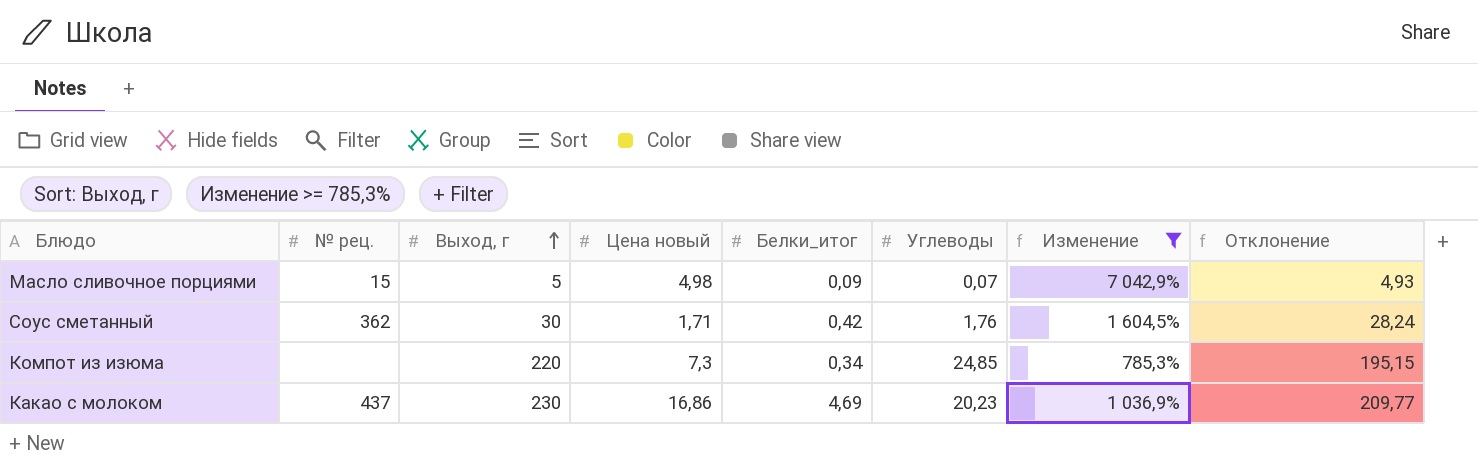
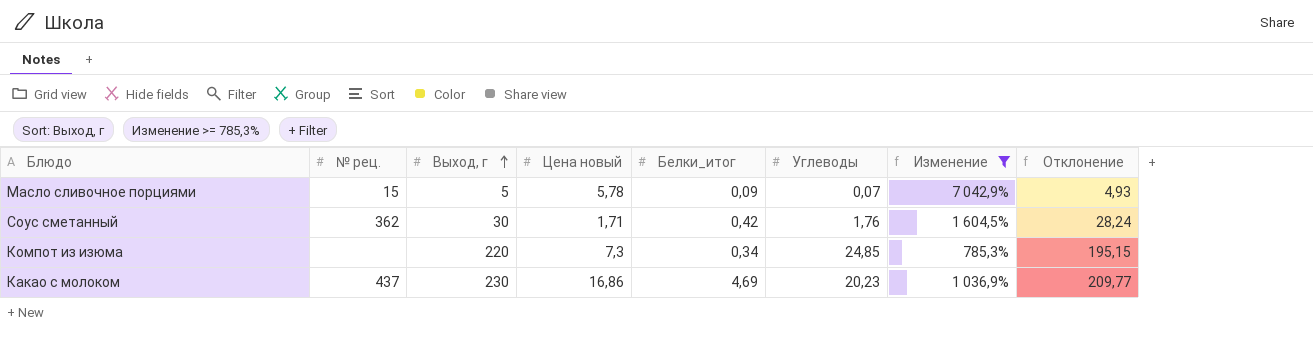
Масло сливочное порциями | Цена новый: 4,98 -> 5,78

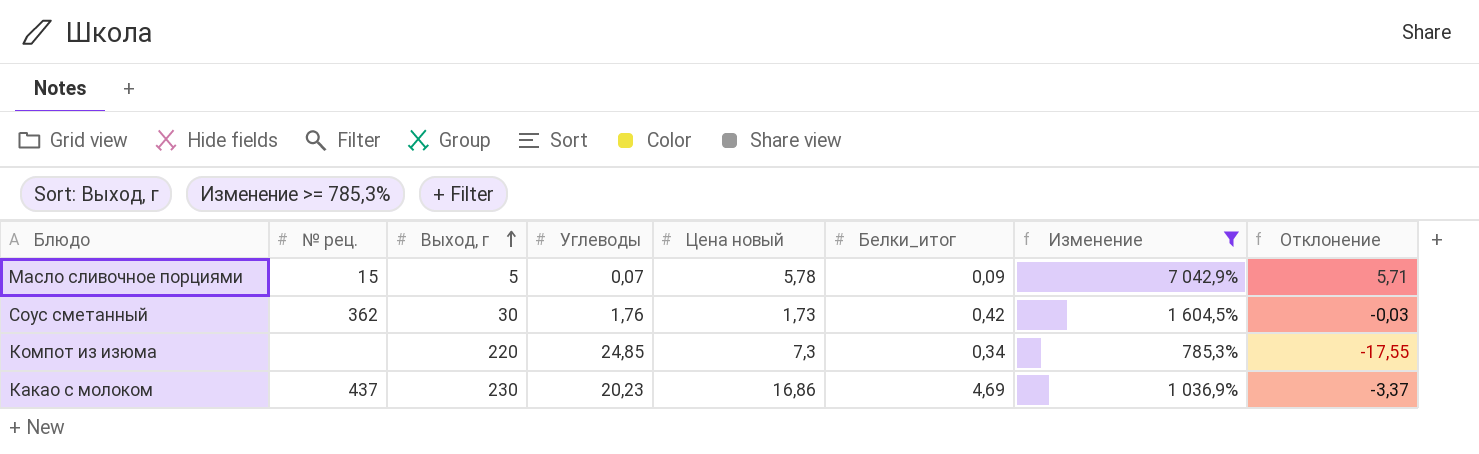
column Углеводы | position: 6 -> 4
column Отклонение | formula: [Выход, г] - [Углеводы] -> [Цена новый] - [Углеводы]
Соус сметанный | Цена новый: 1,71 -> 1,73

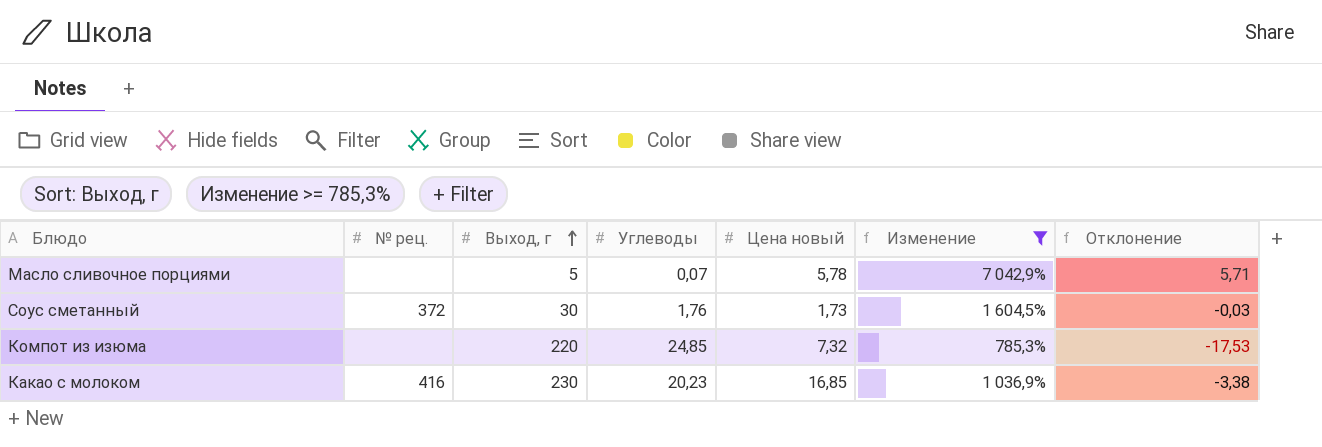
column Белки_итог | position: 6 -> none
Масло сливочное порциями | № рец.: 15 -> none
Соус сметанный | № рец.: 362 -> 372
Компот из изюма | Цена новый: 7,3 -> 7,32
Компот из изюма | Отклонение: -17,55 -> -17,53
Какао с молоком | № рец.: 437 -> 416
Какао с молоком | Цена новый: 16,86 -> 16,85
Какао с молоком | Отклонение: -3,37 -> -3,38

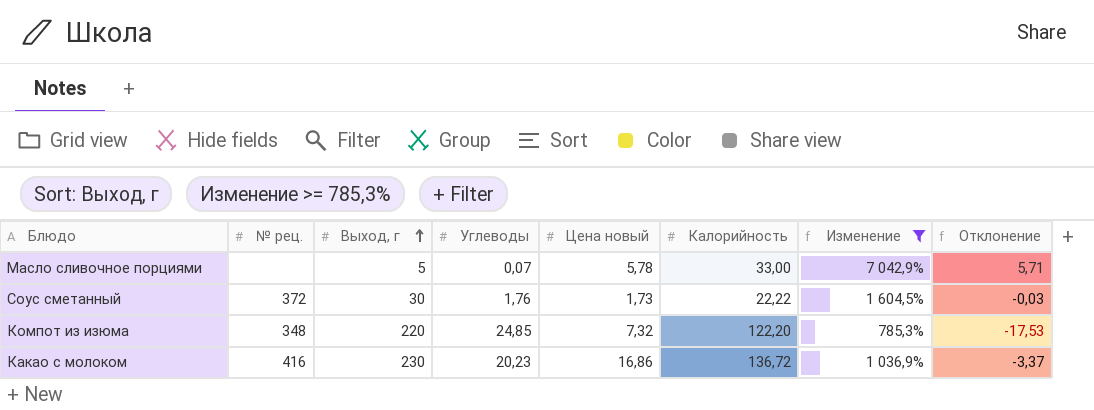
column Калорийность | position: none -> 6
Компот из изюма | № рец.: none -> 348
Какао с молоком | Цена новый: 16,85 -> 16,86
Какао с молоком | Отклонение: -3,38 -> -3,37

